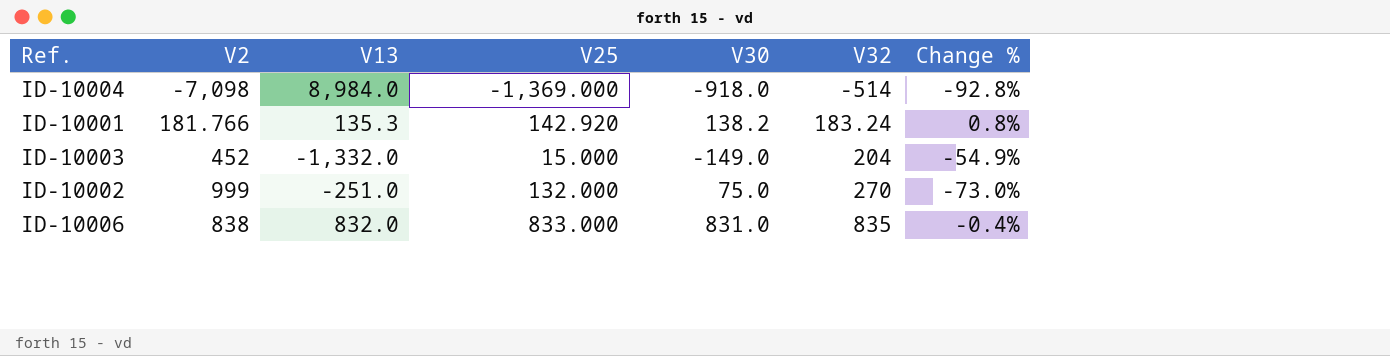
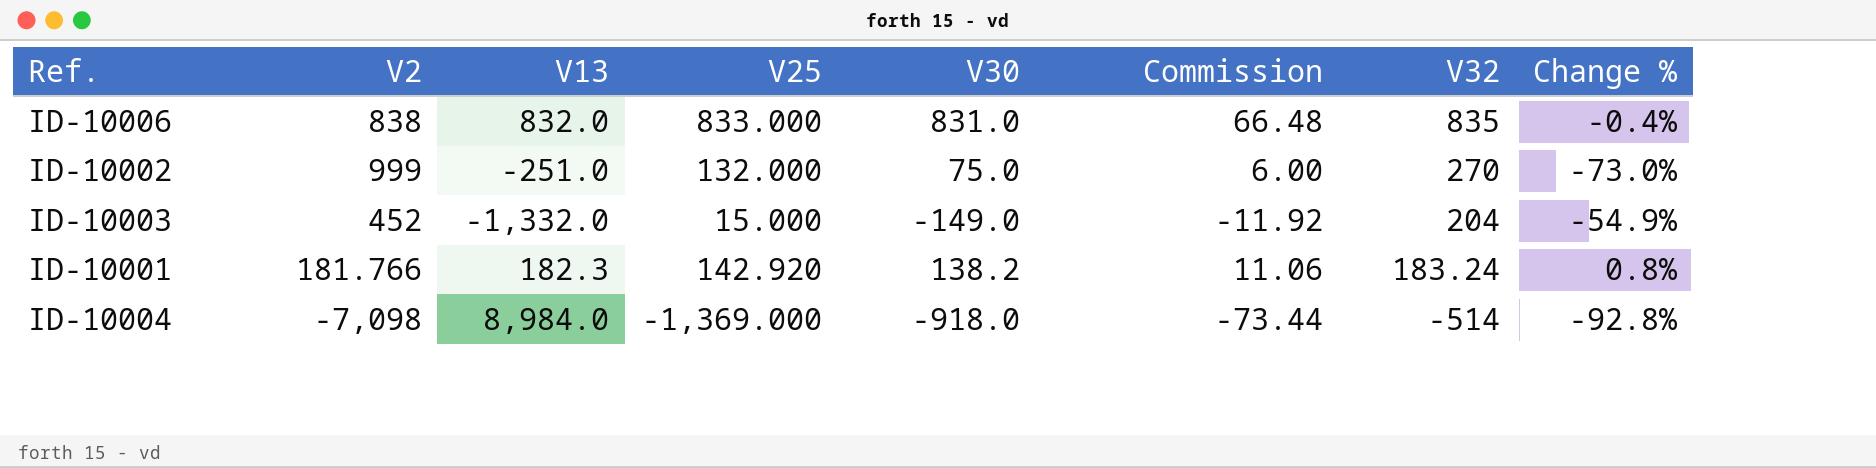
row order: V32 ascending -> V32 descending
column Commission | formula: none -> [V30] * 0.08
ID-10001 | V13: 135.3 -> 182.3

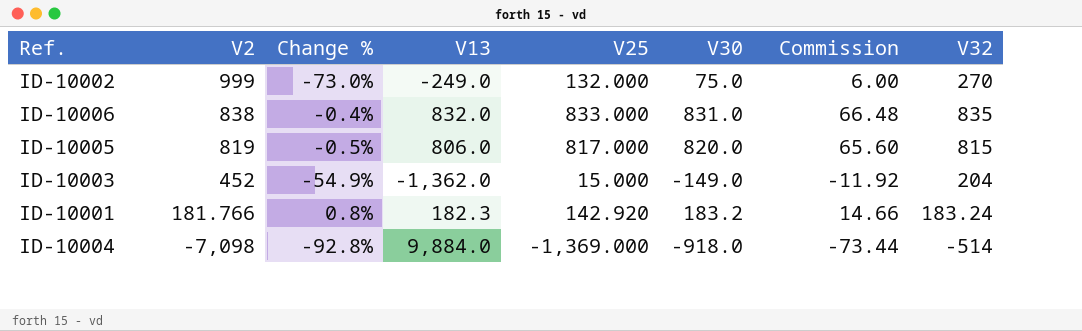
row order: V32 descending -> V2 descending
column Change % | position: 8 -> 3
ID-10002 | V13: -251.0 -> -249.0
row ID-10005: none -> 819 | -0.5% | 806.0 | 817.000 | 820.0 | 65.60 | 815
ID-10003 | V13: -1,332.0 -> -1,362.0
ID-10001 | V30: 138.2 -> 183.2
ID-10001 | Commission: 11.06 -> 14.66
ID-10004 | V13: 8,984.0 -> 9,884.0

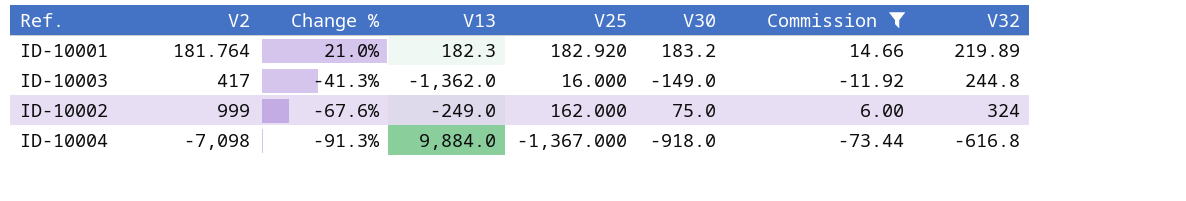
filter: none -> Commission <= 14.66
row order: V2 descending -> Change % descending
ID-10001 | V2: 181.766 -> 181.764
ID-10001 | Change %: 0.8% -> 21.0%
ID-10001 | V25: 142.920 -> 182.920
ID-10001 | V32: 183.24 -> 219.89
ID-10003 | V2: 452 -> 417
ID-10003 | Change %: -54.9% -> -41.3%
ID-10003 | V25: 15.000 -> 16.000
ID-10003 | V32: 204 -> 244.8
ID-10002 | Change %: -73.0% -> -67.6%
ID-10002 | V25: 132.000 -> 162.000
ID-10002 | V32: 270 -> 324
ID-10004 | Change %: -92.8% -> -91.3%
ID-10004 | V25: -1,369.000 -> -1,367.000
ID-10004 | V32: -514 -> -616.8

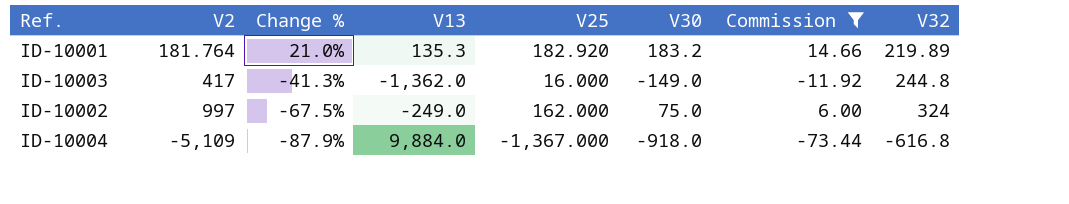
ID-10001 | V13: 182.3 -> 135.3
ID-10002 | V2: 999 -> 997
ID-10002 | Change %: -67.6% -> -67.5%
ID-10004 | V2: -7,098 -> -5,109
ID-10004 | Change %: -91.3% -> -87.9%

